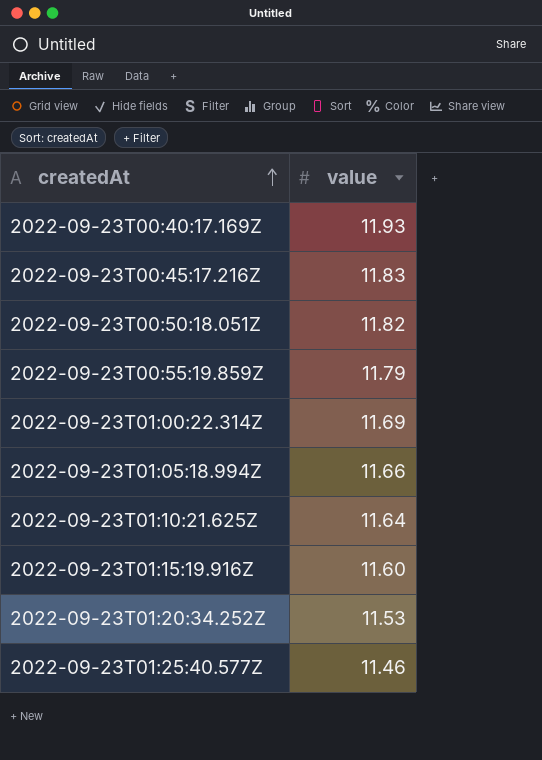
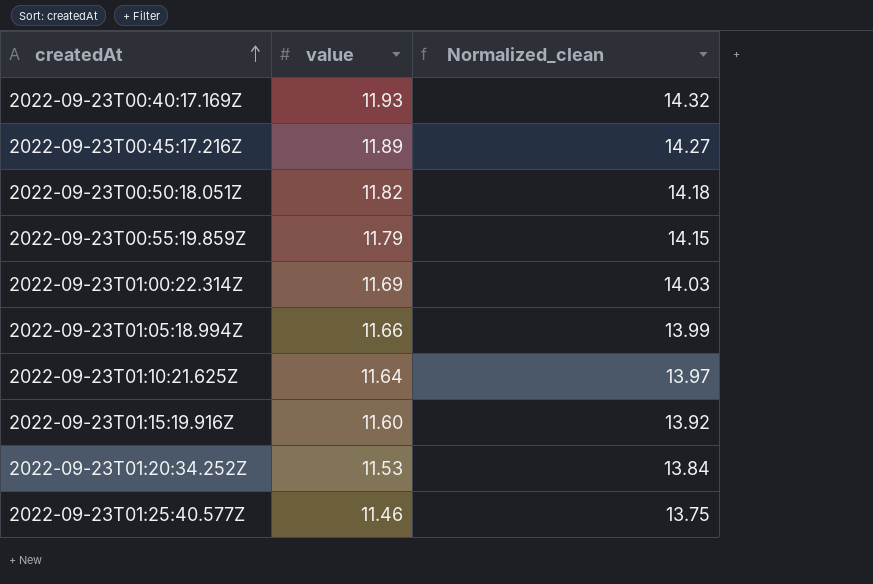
column Normalized_clean | formula: none -> [value] * 1.2
2022-09-23T00:45:17.216Z | value: 11.83 -> 11.89

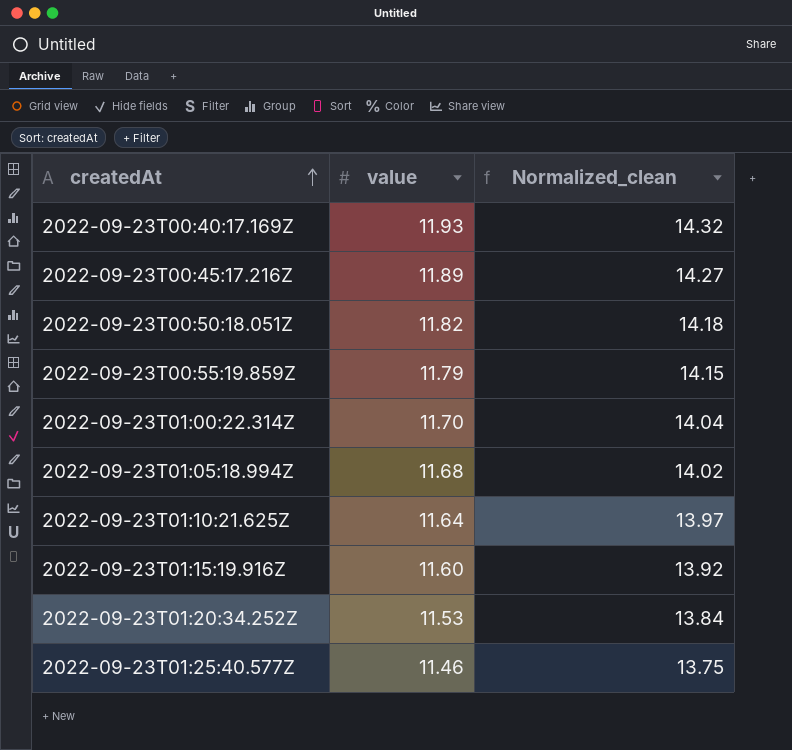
2022-09-23T01:00:22.314Z | value: 11.69 -> 11.70
2022-09-23T01:00:22.314Z | Normalized_clean: 14.03 -> 14.04
2022-09-23T01:05:18.994Z | value: 11.66 -> 11.68
2022-09-23T01:05:18.994Z | Normalized_clean: 13.99 -> 14.02

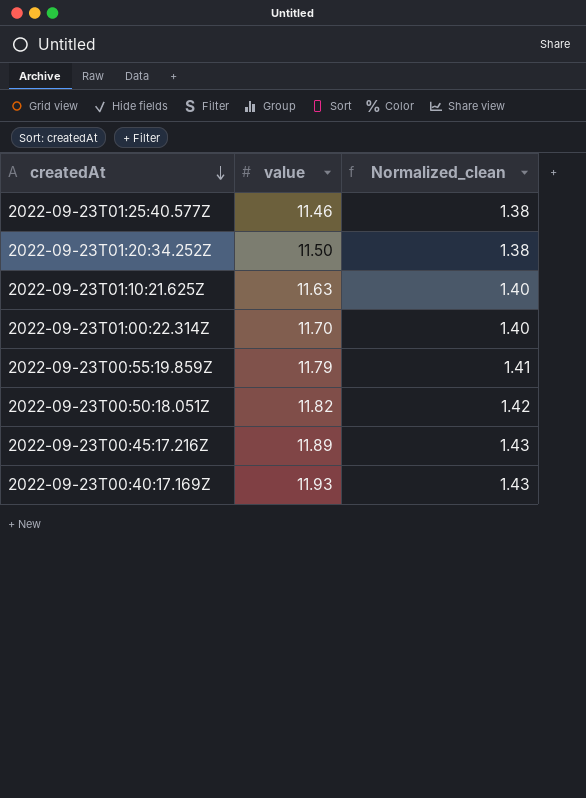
row order: createdAt ascending -> createdAt descending
column Normalized_clean | formula: [value] * 1.2 -> [value] * 0.12
row 2022-09-23T01:05:18.994Z: 11.68 | 14.02 -> none
row 2022-09-23T01:15:19.916Z: 11.60 | 13.92 -> none
2022-09-23T01:20:34.252Z | value: 11.53 -> 11.50
2022-09-23T01:10:21.625Z | value: 11.64 -> 11.63

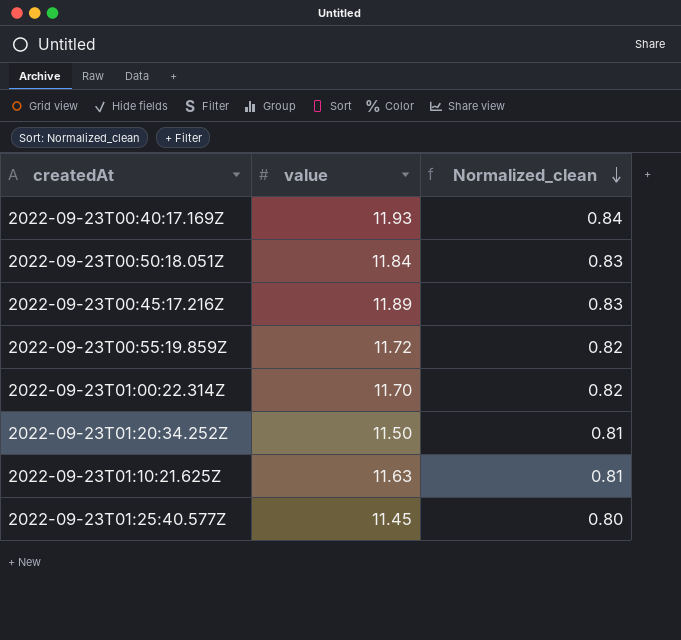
row order: createdAt descending -> Normalized_clean descending
column Normalized_clean | formula: [value] * 0.12 -> [value] * 0.07
2022-09-23T00:50:18.051Z | value: 11.82 -> 11.84
2022-09-23T00:55:19.859Z | value: 11.79 -> 11.72
2022-09-23T01:25:40.577Z | value: 11.46 -> 11.45

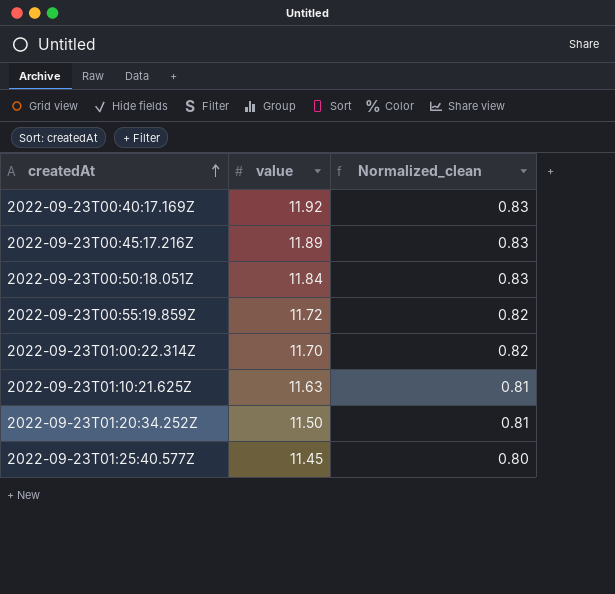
row order: Normalized_clean descending -> createdAt ascending
2022-09-23T00:40:17.169Z | value: 11.93 -> 11.92
2022-09-23T00:40:17.169Z | Normalized_clean: 0.84 -> 0.83

